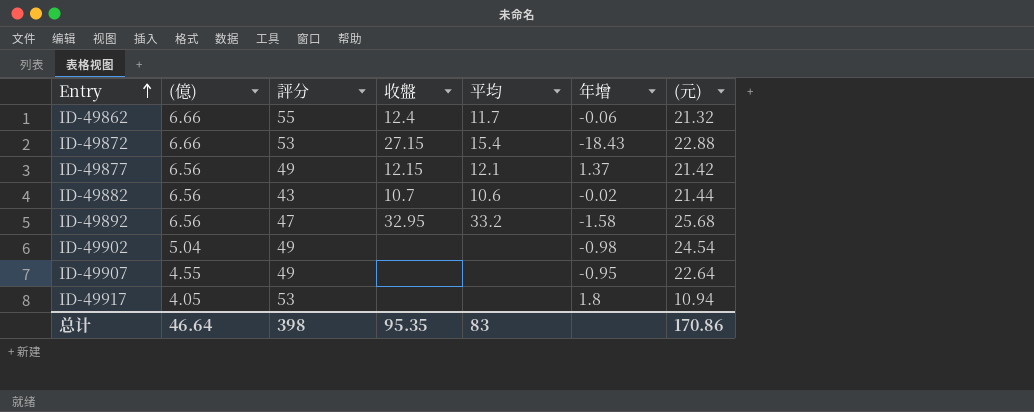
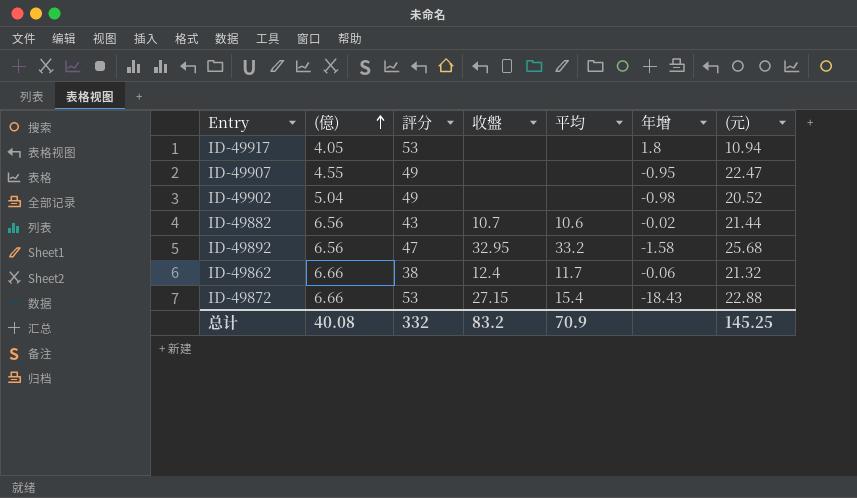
row order: Entry ascending -> (億) ascending
row ID-49877: 6.56 | 49 | 12.15 | 12.1 | 1.37 | 21.42 -> none
ID-49907 | (元): 22.64 -> 22.47
ID-49902 | (元): 24.54 -> 20.52
ID-49862 | 評分: 55 -> 38
总计 | (億): 46.64 -> 40.08
总计 | 評分: 398 -> 332
总计 | 收盤: 95.35 -> 83.2
总计 | 平均: 83 -> 70.9
总计 | (元): 170.86 -> 145.25

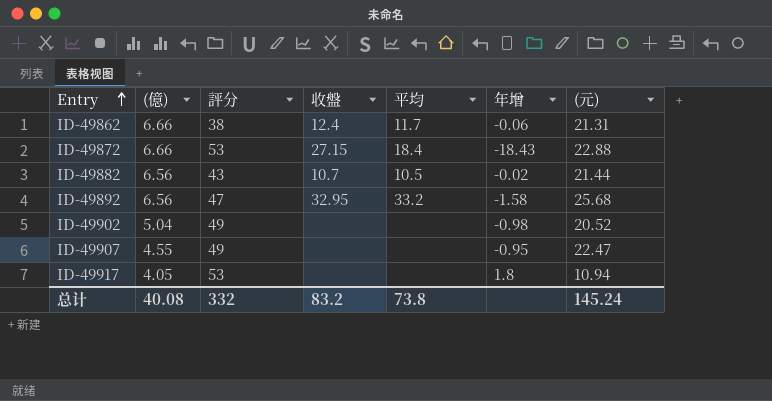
row order: (億) ascending -> Entry ascending
ID-49862 | (元): 21.32 -> 21.31
ID-49872 | 平均: 15.4 -> 18.4
ID-49882 | 平均: 10.6 -> 10.5
总计 | 平均: 70.9 -> 73.8
总计 | (元): 145.25 -> 145.24

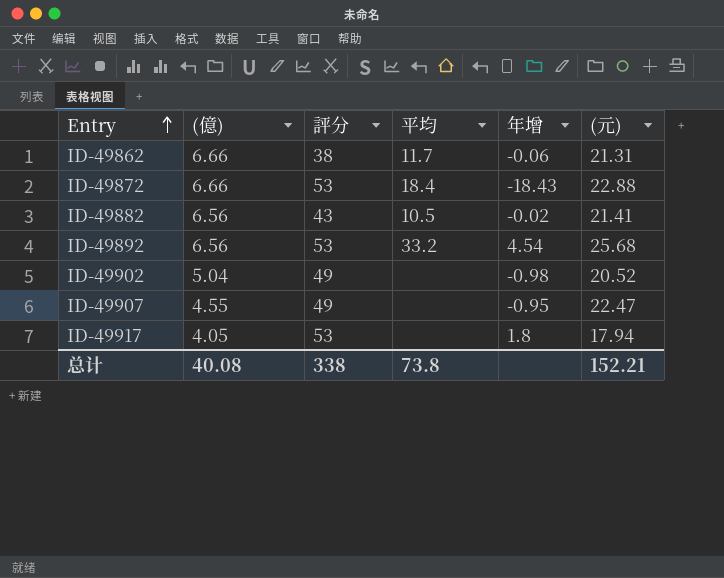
column 收盤 | position: 4 -> none
ID-49882 | (元): 21.44 -> 21.41
ID-49892 | 評分: 47 -> 53
ID-49892 | 年增: -1.58 -> 4.54
ID-49917 | (元): 10.94 -> 17.94
总计 | 評分: 332 -> 338
总计 | (元): 145.24 -> 152.21

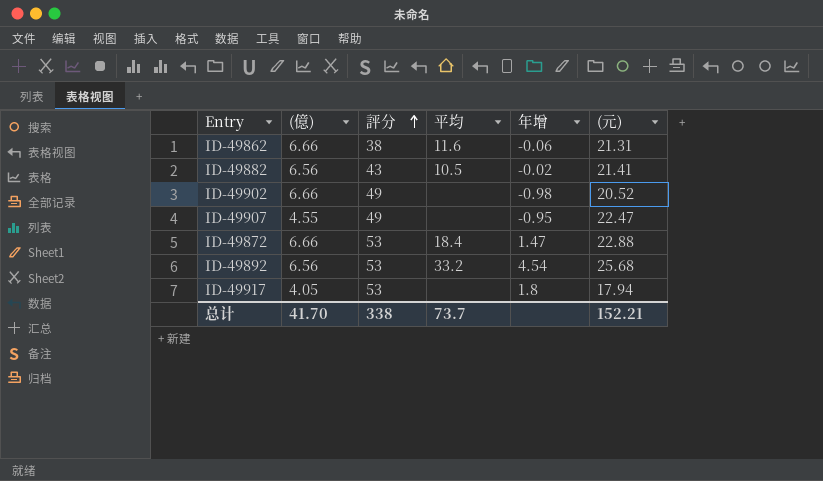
row order: Entry ascending -> 評分 ascending
ID-49862 | 平均: 11.7 -> 11.6
ID-49902 | (億): 5.04 -> 6.66
ID-49872 | 年增: -18.43 -> 1.47
总计 | (億): 40.08 -> 41.70
总计 | 平均: 73.8 -> 73.7

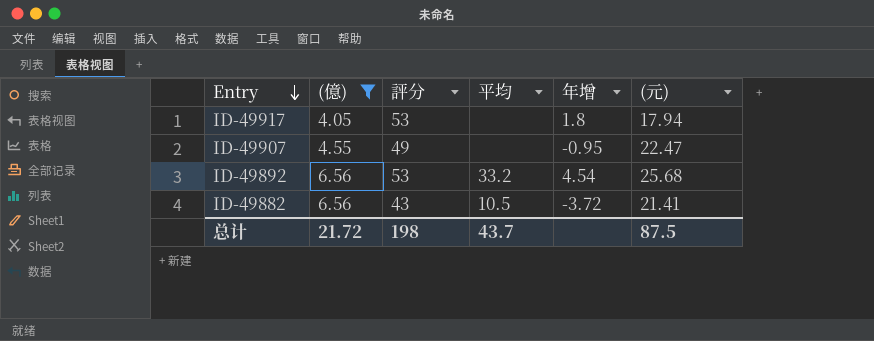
filter: none -> (億) != 6.66
row order: 評分 ascending -> Entry descending
ID-49882 | 年增: -0.02 -> -3.72
总计 | (億): 41.70 -> 21.72
总计 | 評分: 338 -> 198
总计 | 平均: 73.7 -> 43.7
总计 | (元): 152.21 -> 87.5

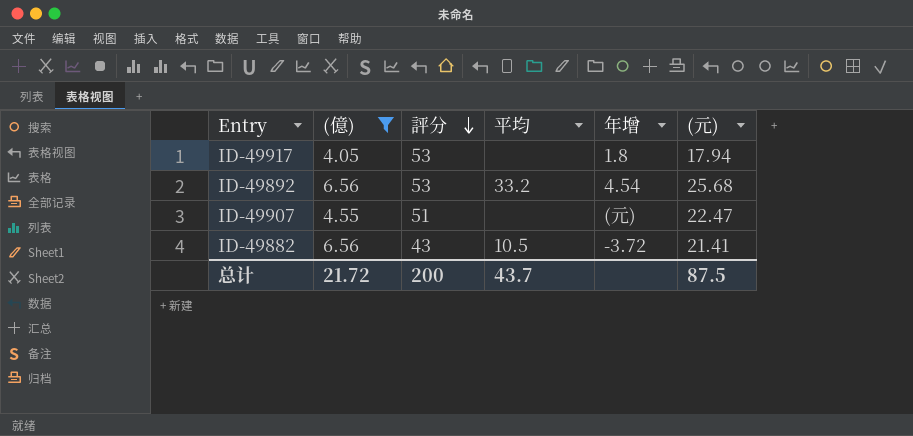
row order: Entry descending -> 評分 descending
ID-49907 | 評分: 49 -> 51
ID-49907 | 年增: -0.95 -> (元)
总计 | 評分: 198 -> 200

